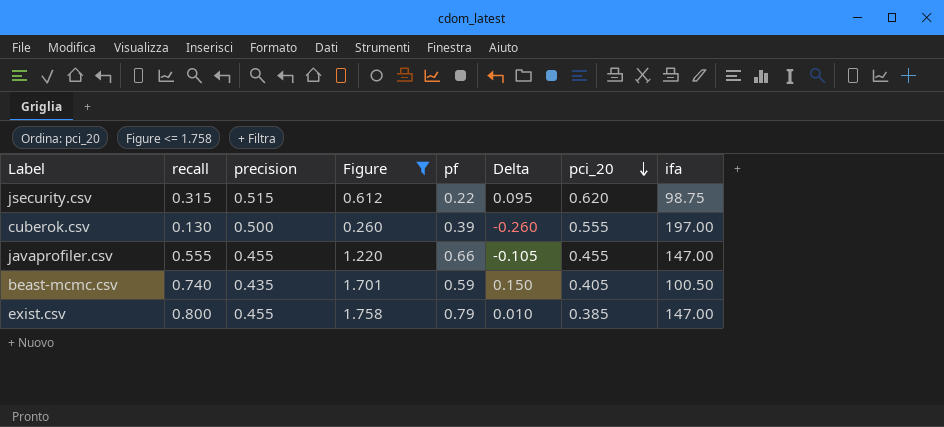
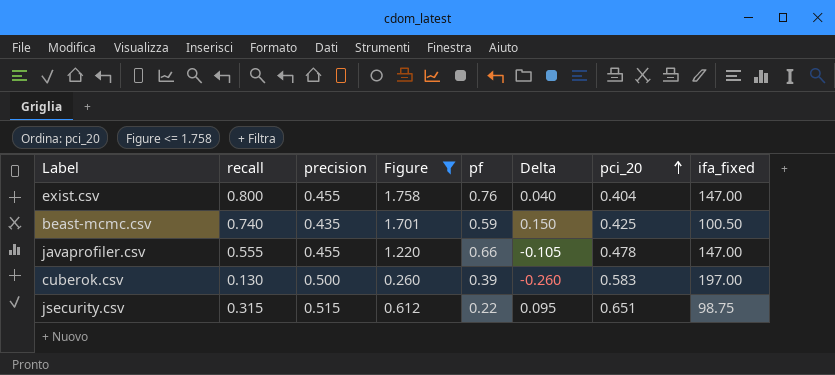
row order: pci_20 descending -> pci_20 ascending
column name: ifa -> ifa_fixed
exist.csv | pf: 0.79 -> 0.76
exist.csv | Delta: 0.010 -> 0.040
exist.csv | pci_20: 0.385 -> 0.404
beast-mcmc.csv | pci_20: 0.405 -> 0.425
javaprofiler.csv | pci_20: 0.455 -> 0.478
cuberok.csv | pci_20: 0.555 -> 0.583
jsecurity.csv | pci_20: 0.620 -> 0.651

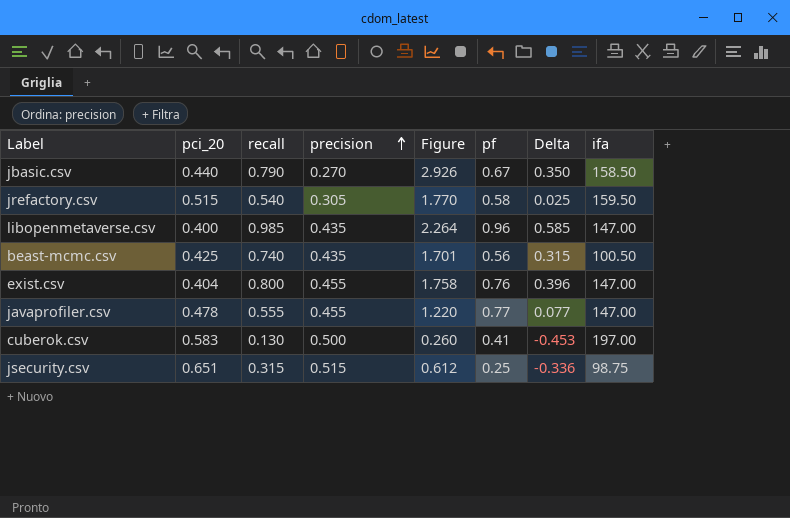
filter: Figure <= 1.758 -> none
row order: pci_20 ascending -> precision ascending
column pci_20 | position: 7 -> 2
column Delta | formula: [recall] - [pf] -> [recall] - [pci_20]
column name: ifa_fixed -> ifa
beast-mcmc.csv | pf: 0.59 -> 0.56
javaprofiler.csv | pf: 0.66 -> 0.77
cuberok.csv | pf: 0.39 -> 0.41
jsecurity.csv | pf: 0.22 -> 0.25

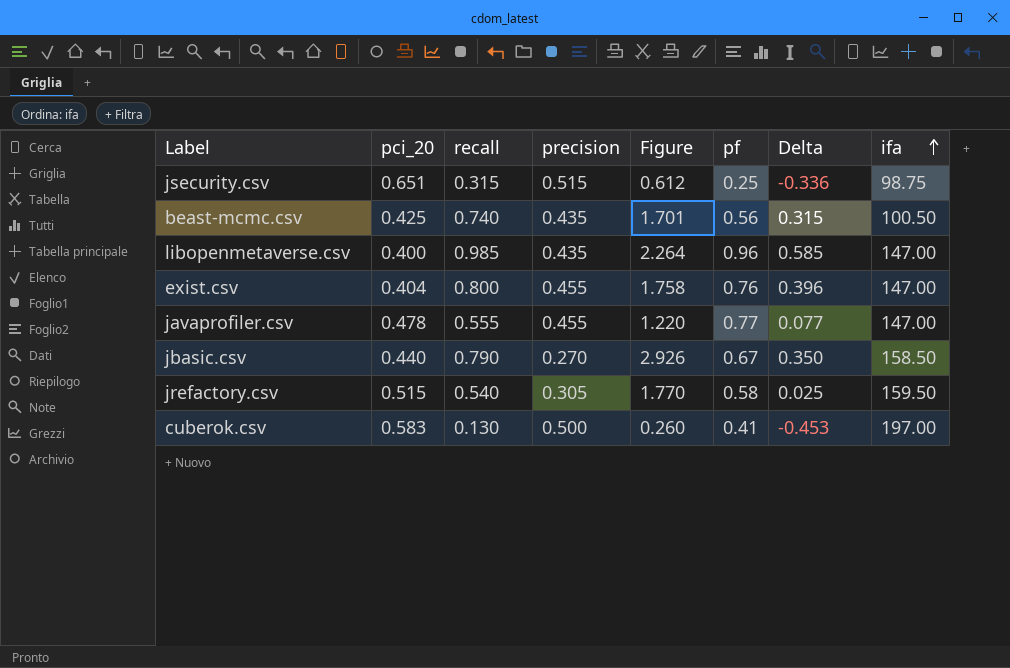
row order: precision ascending -> ifa ascending

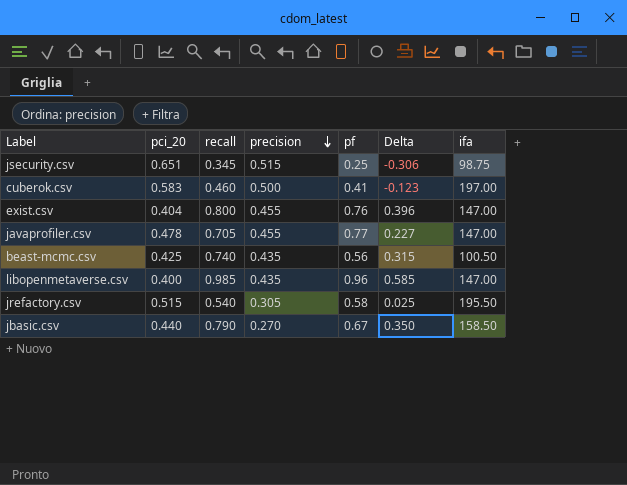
row order: ifa ascending -> precision descending
column Figure | formula: [recall] / [precision] -> none
jsecurity.csv | recall: 0.315 -> 0.345
jsecurity.csv | Delta: -0.336 -> -0.306
cuberok.csv | recall: 0.130 -> 0.460
cuberok.csv | Delta: -0.453 -> -0.123
javaprofiler.csv | recall: 0.555 -> 0.705
javaprofiler.csv | Delta: 0.077 -> 0.227
jrefactory.csv | ifa: 159.50 -> 195.50

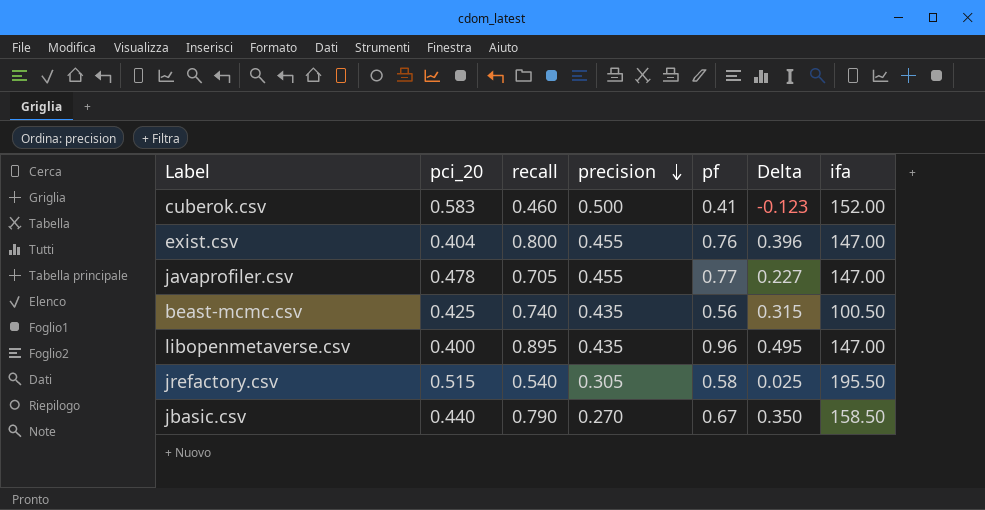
row jsecurity.csv: 0.651 | 0.345 | 0.515 | 0.25 | -0.306 | 98.75 -> none
cuberok.csv | ifa: 197.00 -> 152.00
libopenmetaverse.csv | recall: 0.985 -> 0.895
libopenmetaverse.csv | Delta: 0.585 -> 0.495

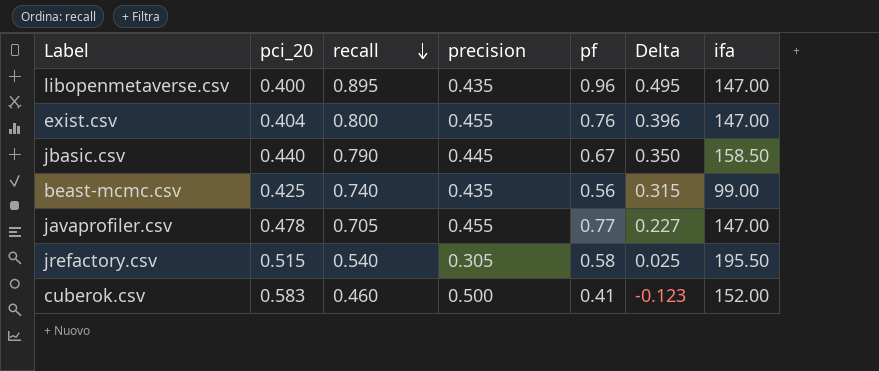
row order: precision descending -> recall descending
jbasic.csv | precision: 0.270 -> 0.445
beast-mcmc.csv | ifa: 100.50 -> 99.00

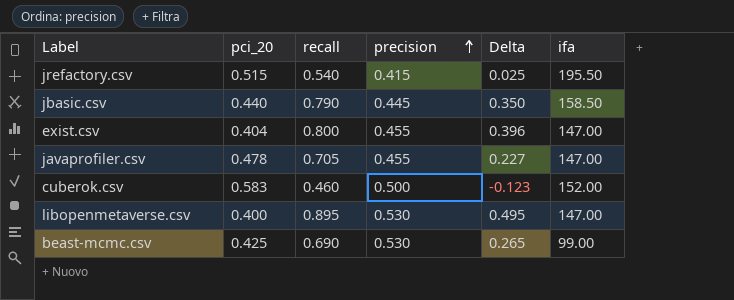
row order: recall descending -> precision ascending
column pf | position: 5 -> none
jrefactory.csv | precision: 0.305 -> 0.415
libopenmetaverse.csv | precision: 0.435 -> 0.530
beast-mcmc.csv | recall: 0.740 -> 0.690
beast-mcmc.csv | precision: 0.435 -> 0.530
beast-mcmc.csv | Delta: 0.315 -> 0.265

